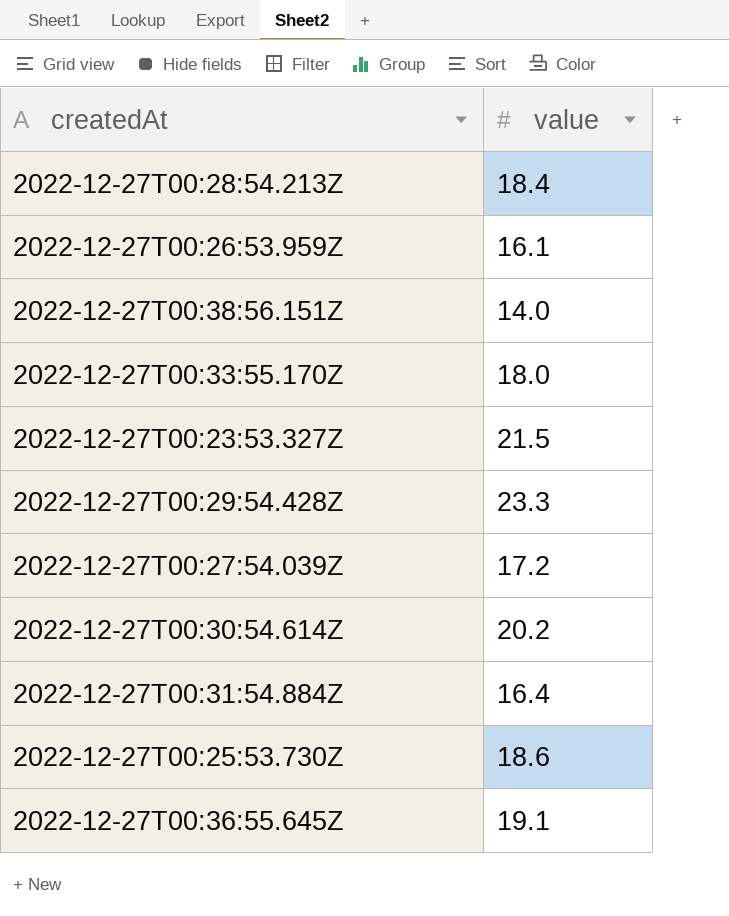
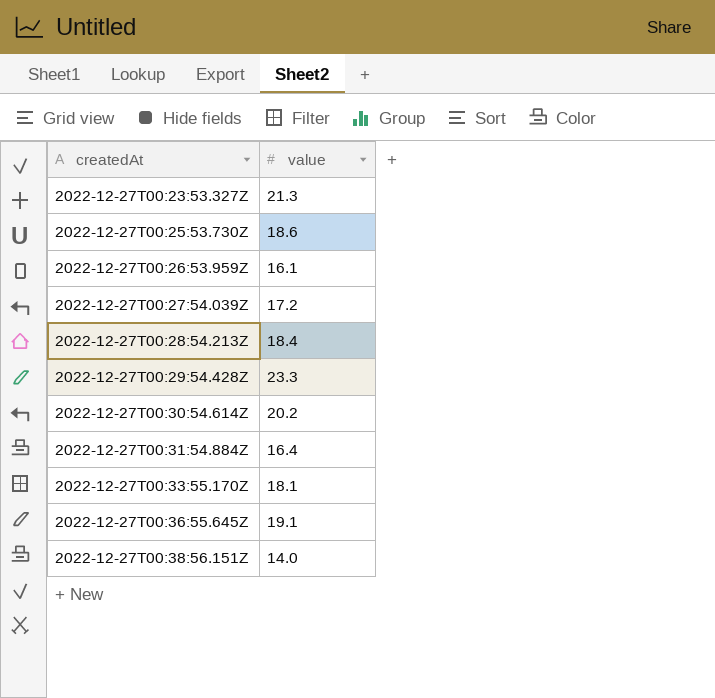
row order: none -> createdAt ascending
2022-12-27T00:23:53.327Z | value: 21.5 -> 21.3
2022-12-27T00:33:55.170Z | value: 18.0 -> 18.1

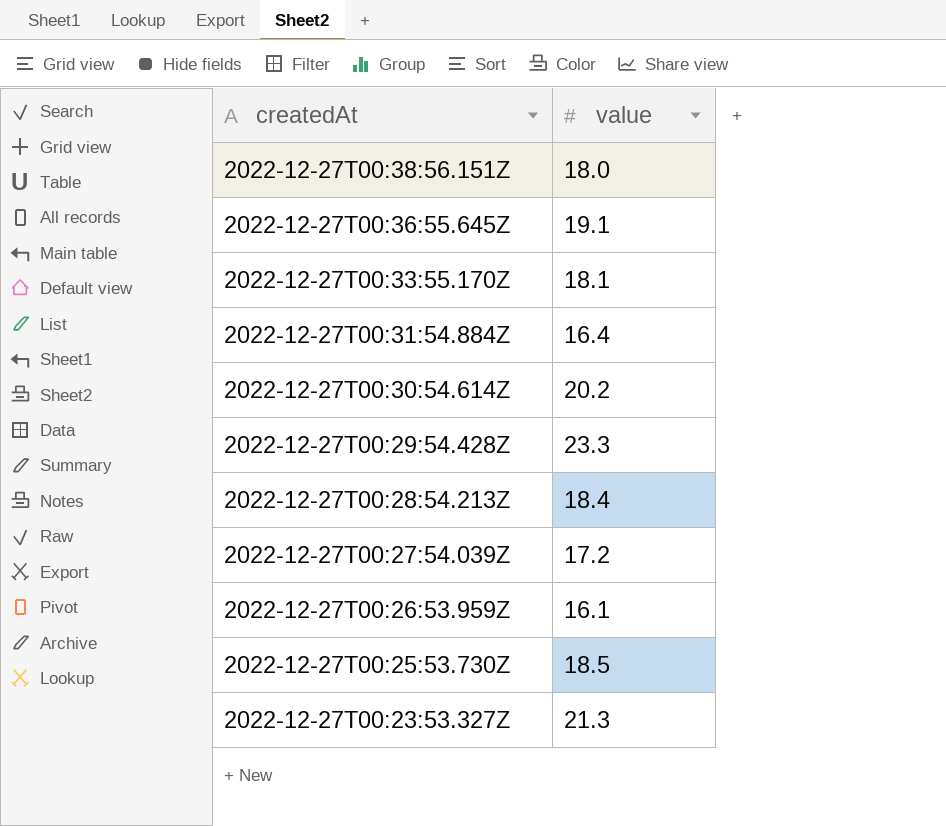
row order: createdAt ascending -> createdAt descending
2022-12-27T00:38:56.151Z | value: 14.0 -> 18.0
2022-12-27T00:25:53.730Z | value: 18.6 -> 18.5

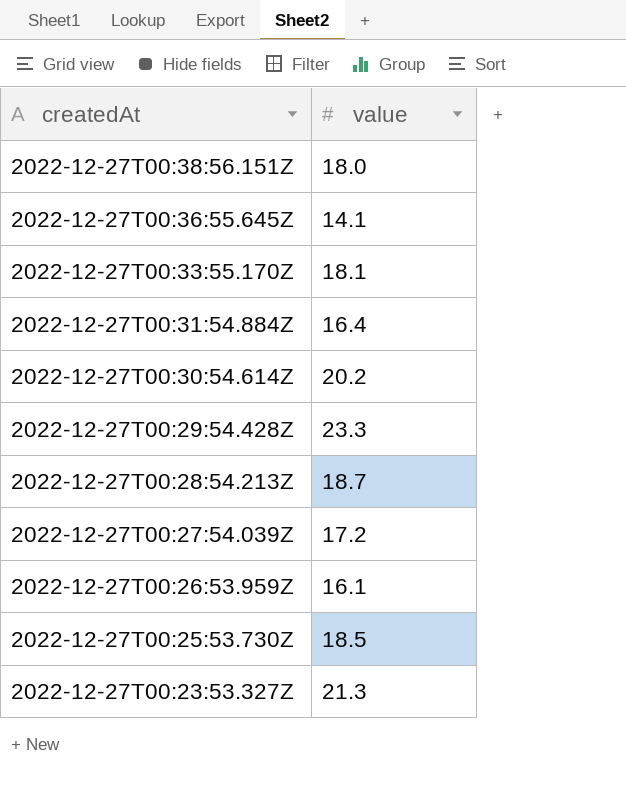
2022-12-27T00:36:55.645Z | value: 19.1 -> 14.1
2022-12-27T00:28:54.213Z | value: 18.4 -> 18.7

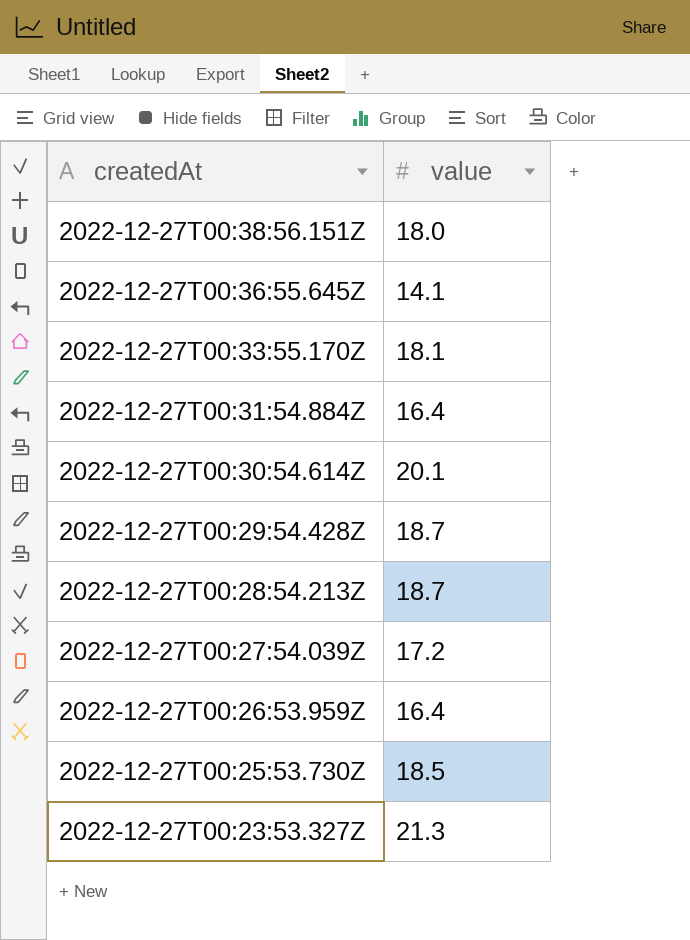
2022-12-27T00:30:54.614Z | value: 20.2 -> 20.1
2022-12-27T00:29:54.428Z | value: 23.3 -> 18.7
2022-12-27T00:26:53.959Z | value: 16.1 -> 16.4

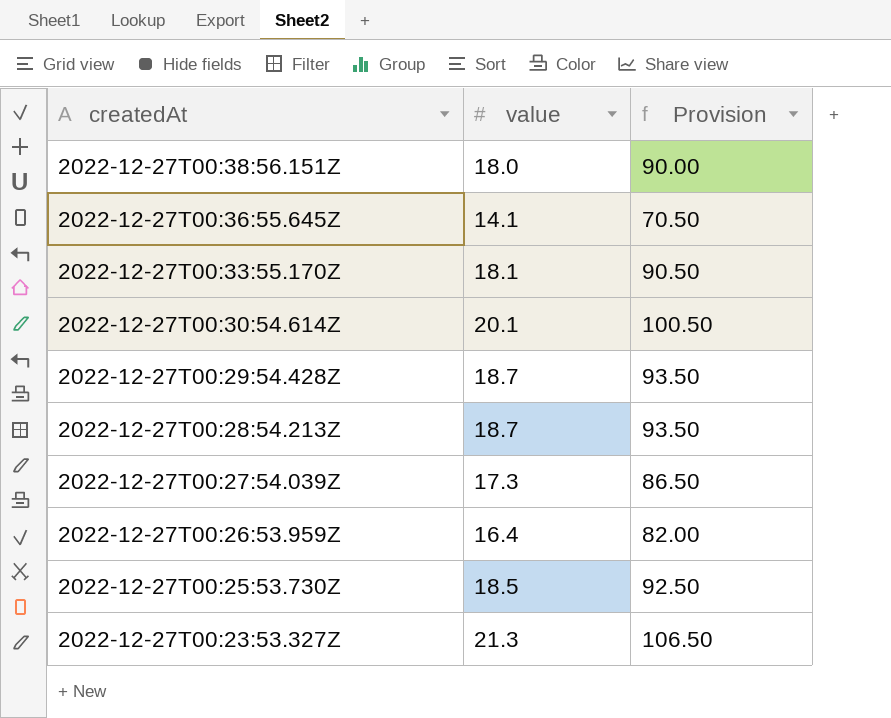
column Provision | formula: none -> [value] * 5
row 2022-12-27T00:31:54.884Z: 16.4 -> none
2022-12-27T00:27:54.039Z | value: 17.2 -> 17.3

